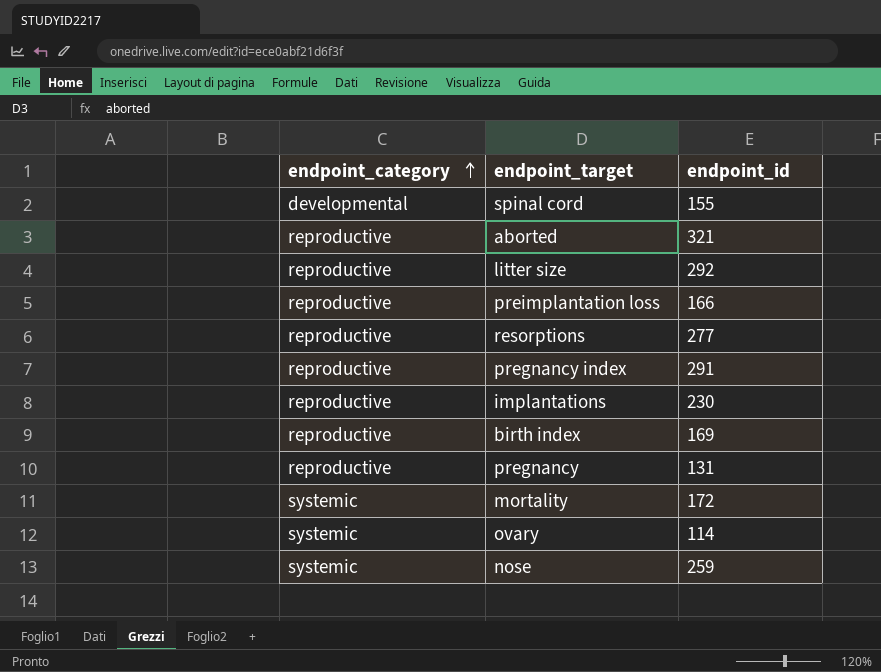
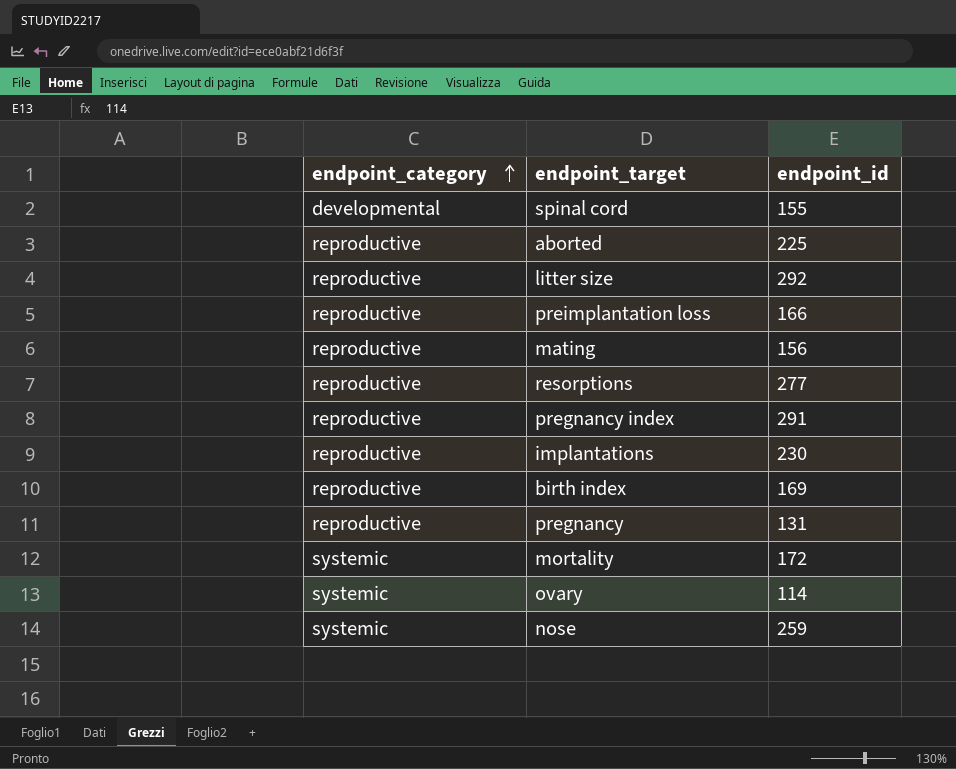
aborted | endpoint_id: 321 -> 225
row mating: none -> reproductive | 156

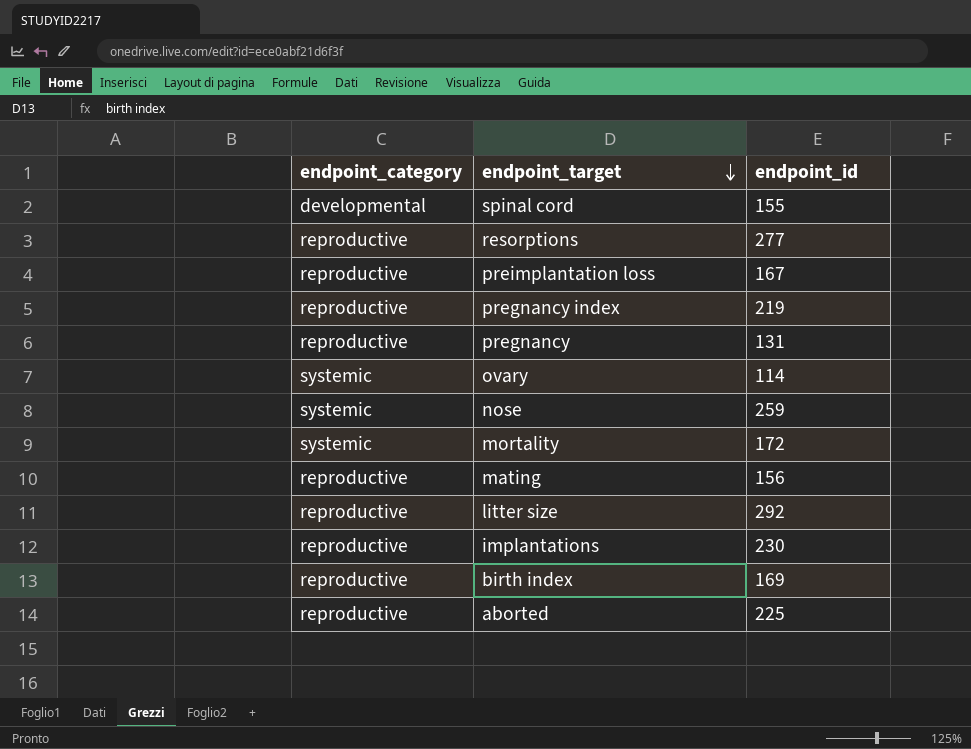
row order: endpoint_category ascending -> endpoint_target descending
preimplantation loss | endpoint_id: 166 -> 167
pregnancy index | endpoint_id: 291 -> 219

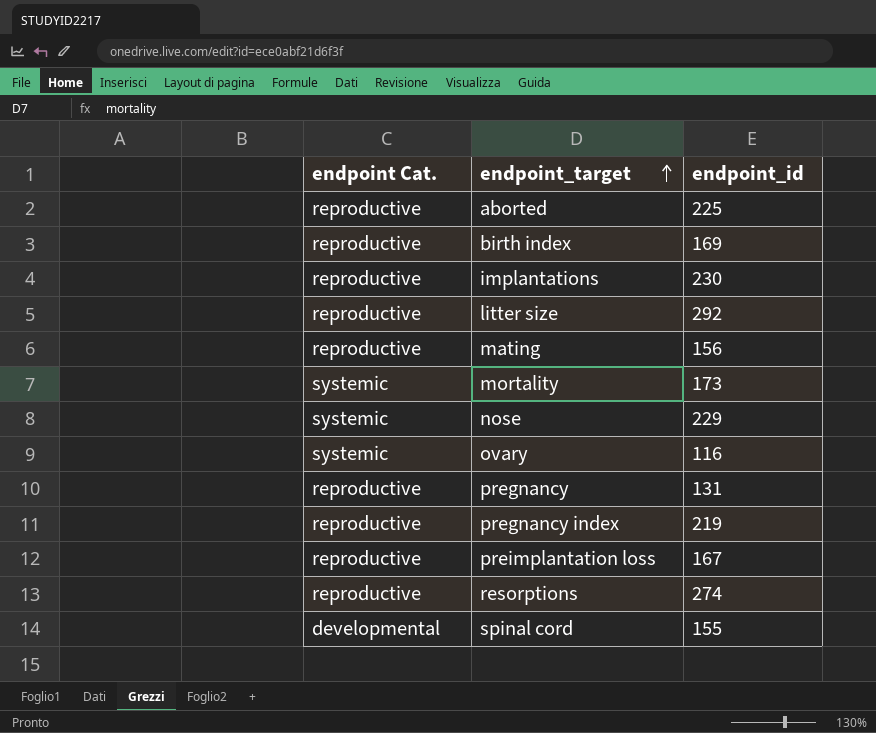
row order: endpoint_target descending -> endpoint_target ascending
column name: endpoint_category -> endpoint Cat.
mortality | endpoint_id: 172 -> 173
nose | endpoint_id: 259 -> 229
ovary | endpoint_id: 114 -> 116
resorptions | endpoint_id: 277 -> 274

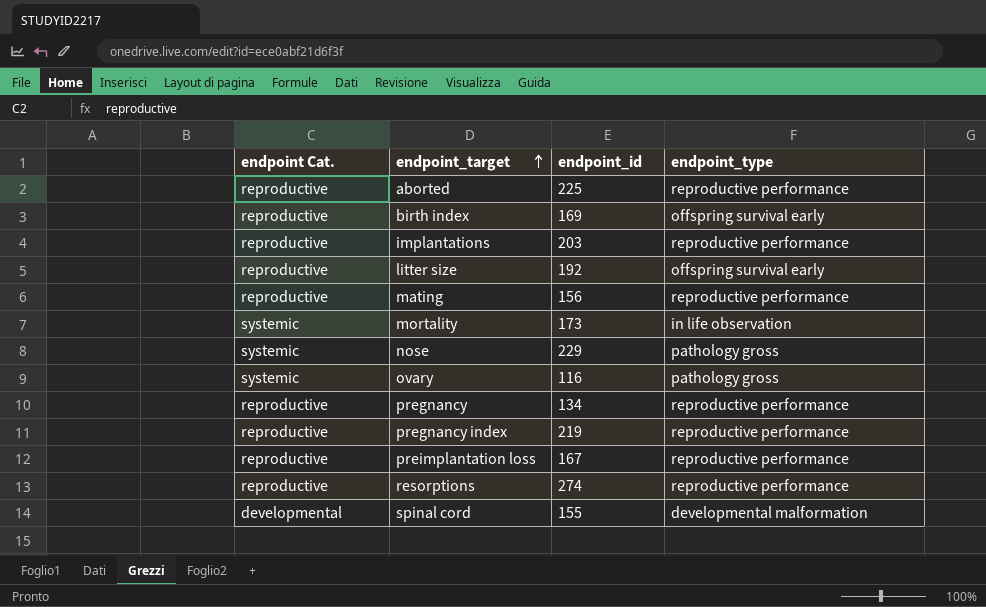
column endpoint_type | position: none -> 4
implantations | endpoint_id: 230 -> 203
litter size | endpoint_id: 292 -> 192
pregnancy | endpoint_id: 131 -> 134

